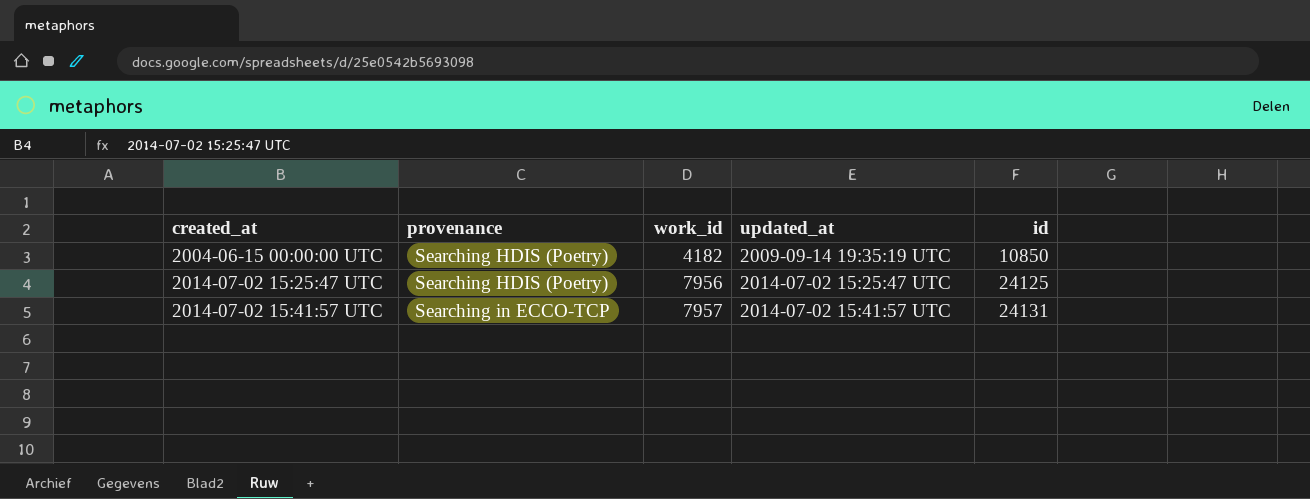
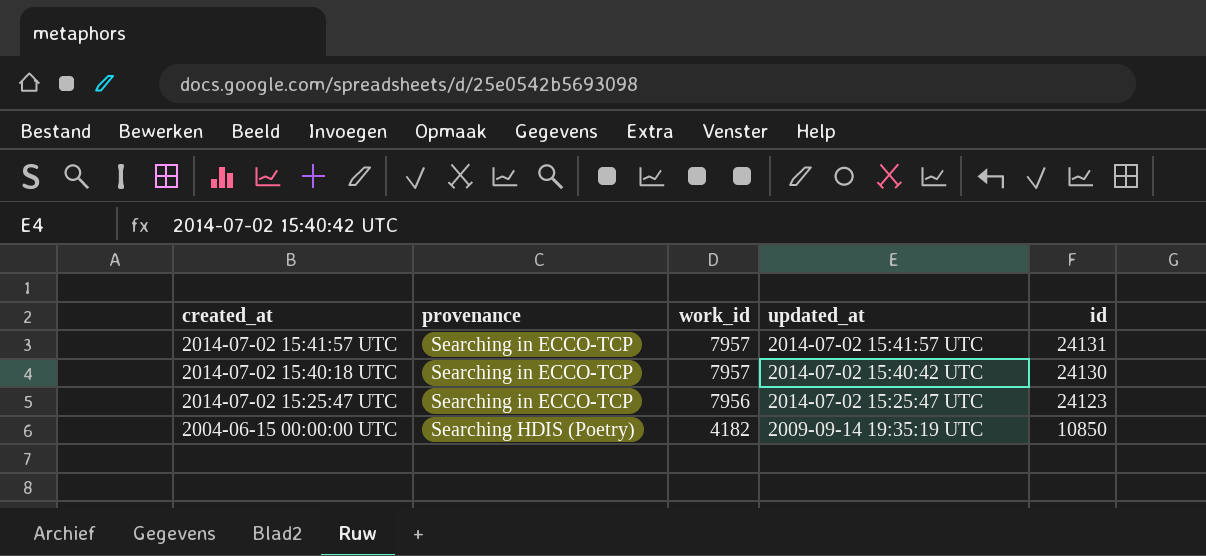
row order: created_at ascending -> created_at descending
row 2014-07-02 15:40:18 UTC: none -> Searching in ECCO-TCP | 7957 | 2014-07-02 15:40:42 UTC | 24130
2014-07-02 15:25:47 UTC | provenance: Searching HDIS (Poetry) -> Searching in ECCO-TCP
2014-07-02 15:25:47 UTC | id: 24125 -> 24123

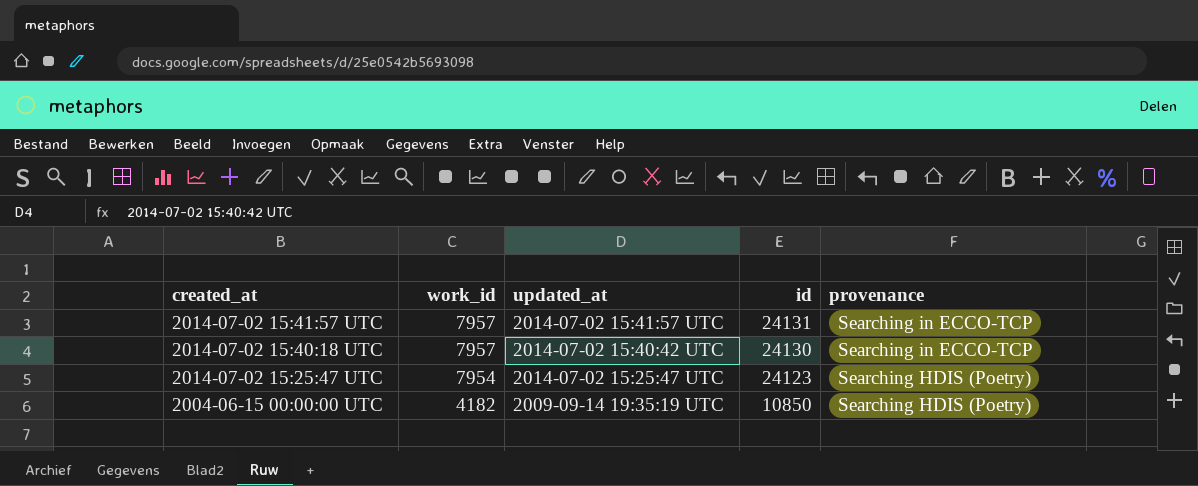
column provenance | position: 2 -> 5
2014-07-02 15:25:47 UTC | work_id: 7956 -> 7954
2014-07-02 15:25:47 UTC | provenance: Searching in ECCO-TCP -> Searching HDIS (Poetry)

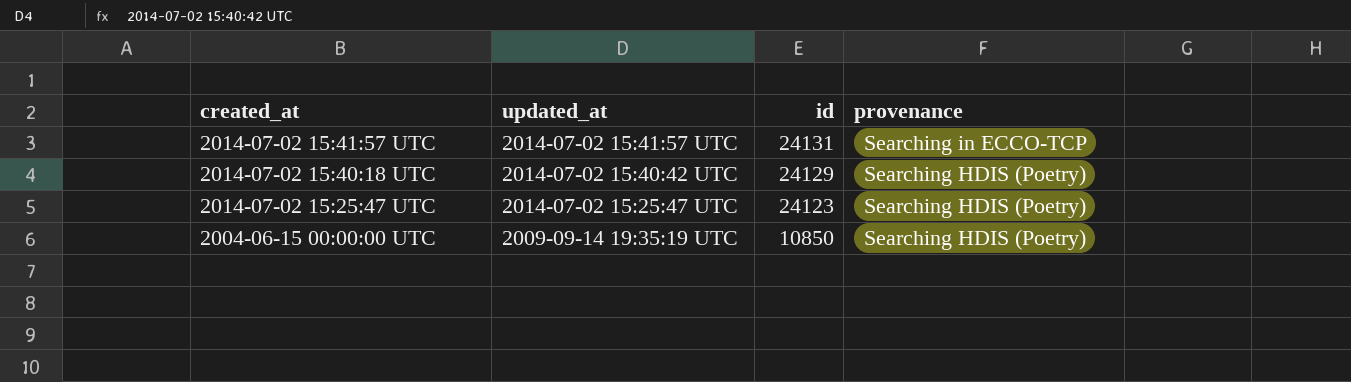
column work_id | position: 2 -> none
2014-07-02 15:40:18 UTC | id: 24130 -> 24129
2014-07-02 15:40:18 UTC | provenance: Searching in ECCO-TCP -> Searching HDIS (Poetry)

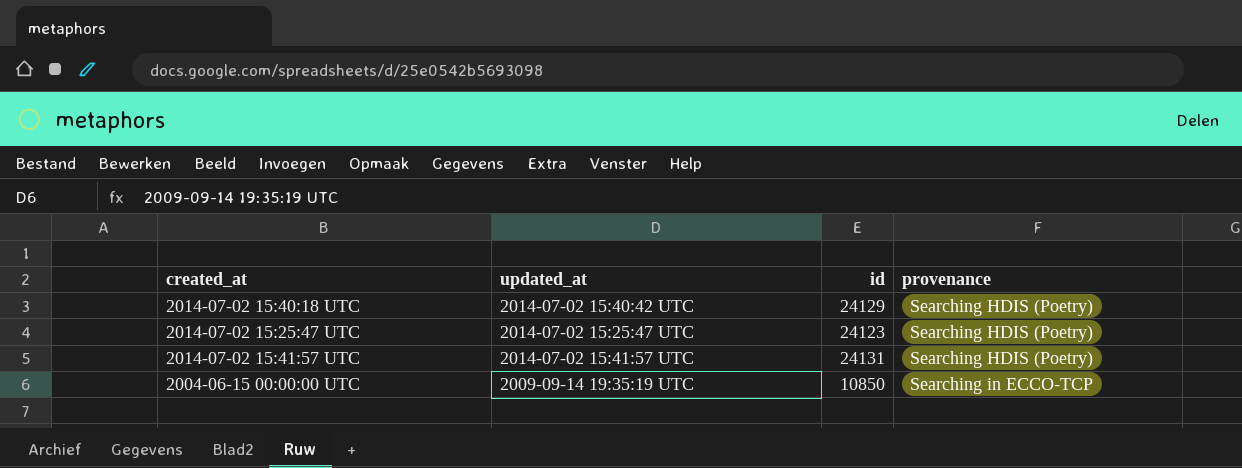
row order: created_at descending -> provenance ascending
2014-07-02 15:41:57 UTC | provenance: Searching in ECCO-TCP -> Searching HDIS (Poetry)
2004-06-15 00:00:00 UTC | provenance: Searching HDIS (Poetry) -> Searching in ECCO-TCP

